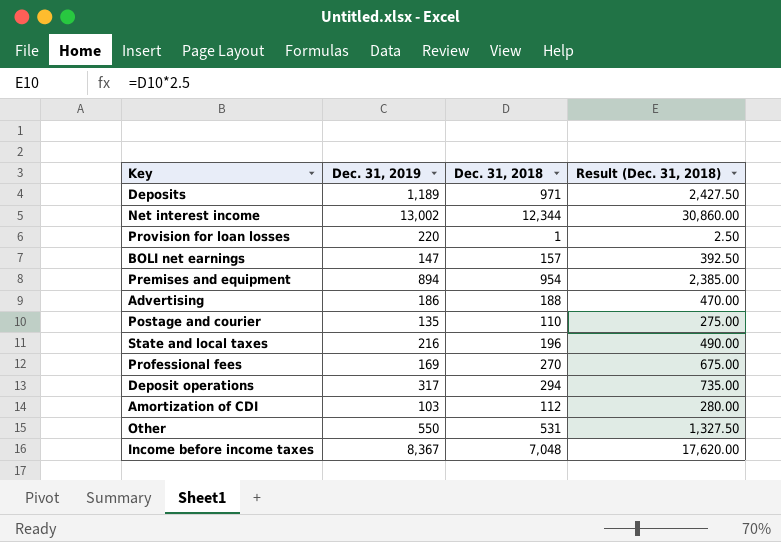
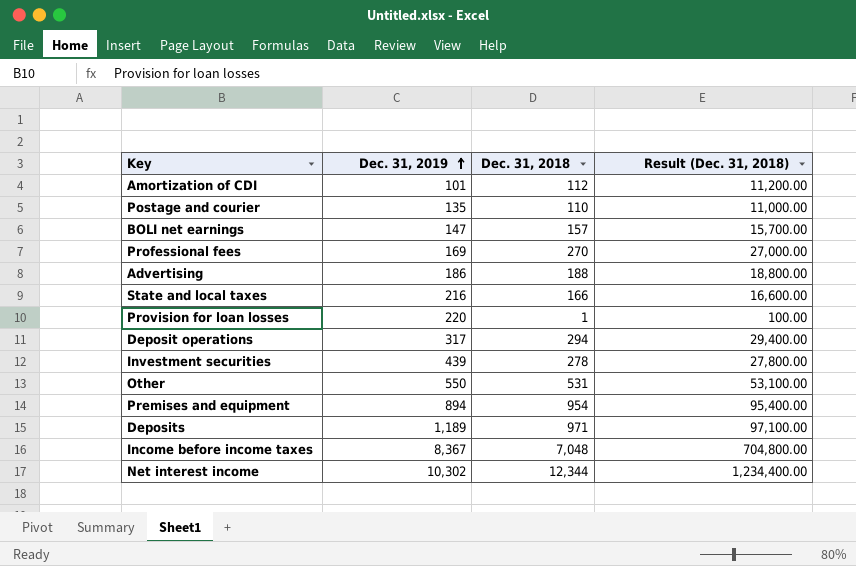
row order: none -> Dec. 31, 2019 ascending
column Result (Dec. 31, 2018) | formula: [Dec. 31, 2018] * 2.5 -> [Dec. 31, 2018] * 100
Amortization of CDI | Dec. 31, 2019: 103 -> 101
State and local taxes | Dec. 31, 2018: 196 -> 166
row Investment securities: none -> 439 | 278 | 27,800.00
Net interest income | Dec. 31, 2019: 13,002 -> 10,302

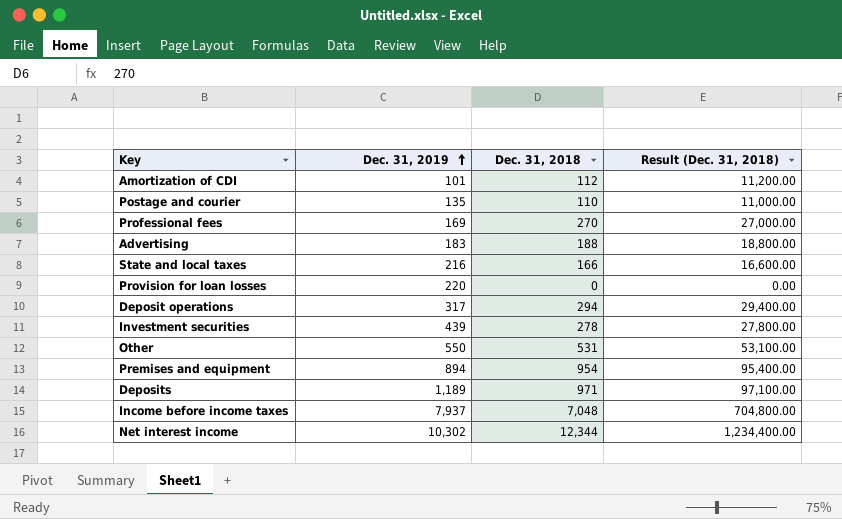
row BOLI net earnings: 147 | 157 | 15,700.00 -> none
Advertising | Dec. 31, 2019: 186 -> 183
Provision for loan losses | Dec. 31, 2018: 1 -> 0
Provision for loan losses | Result (Dec. 31, 2018): 100.00 -> 0.00
Income before income taxes | Dec. 31, 2019: 8,367 -> 7,937

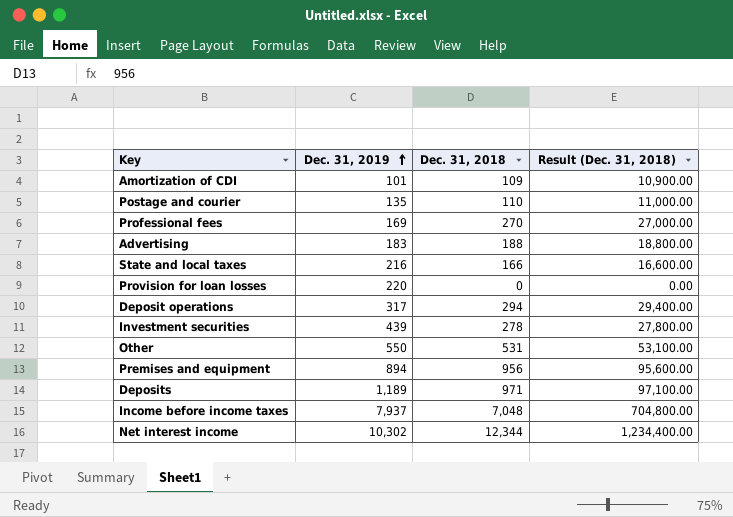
Amortization of CDI | Dec. 31, 2018: 112 -> 109
Amortization of CDI | Result (Dec. 31, 2018): 11,200.00 -> 10,900.00
Premises and equipment | Dec. 31, 2018: 954 -> 956
Premises and equipment | Result (Dec. 31, 2018): 95,400.00 -> 95,600.00

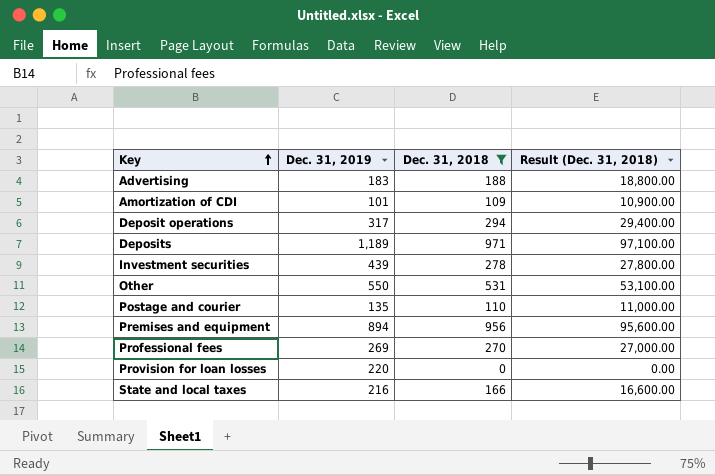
filter: none -> Dec. 31, 2018 <= 971
row order: Dec. 31, 2019 ascending -> Key ascending
Professional fees | Dec. 31, 2019: 169 -> 269

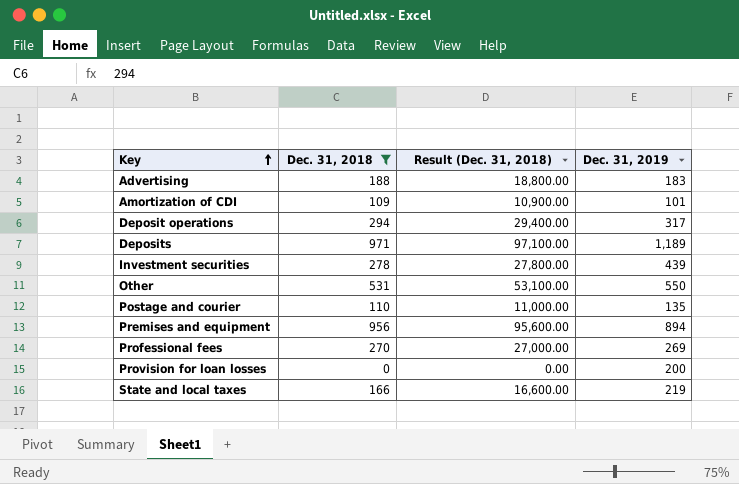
column Dec. 31, 2019 | position: 2 -> 4
Provision for loan losses | Dec. 31, 2019: 220 -> 200
State and local taxes | Dec. 31, 2019: 216 -> 219

